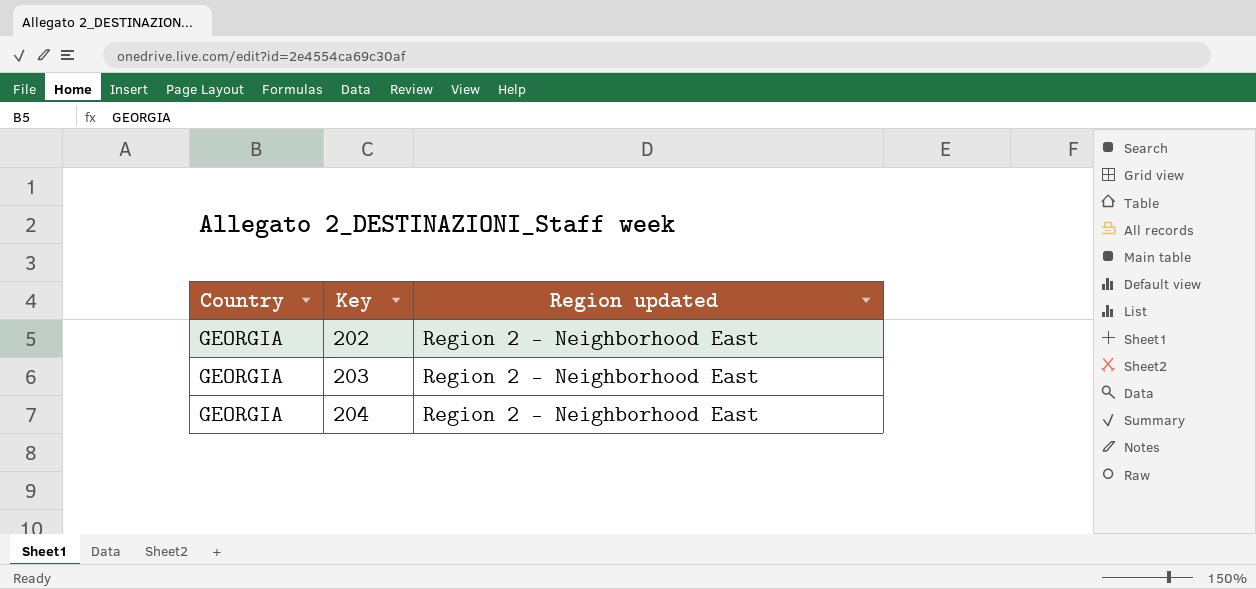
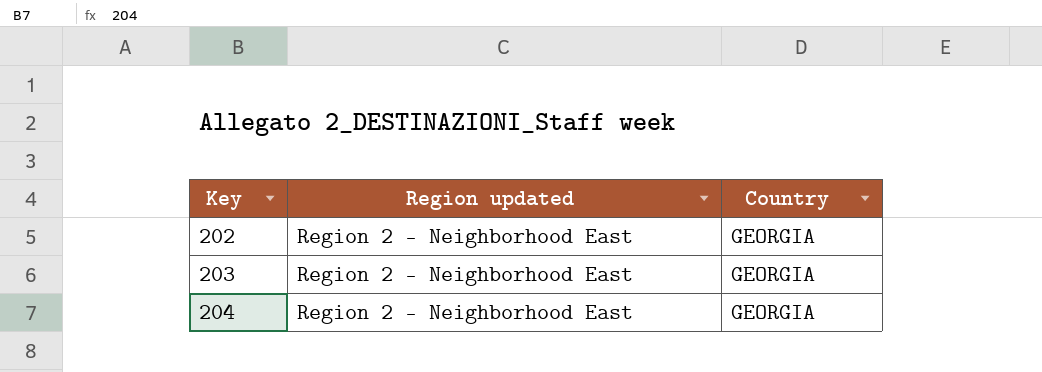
column Country | position: 1 -> 3

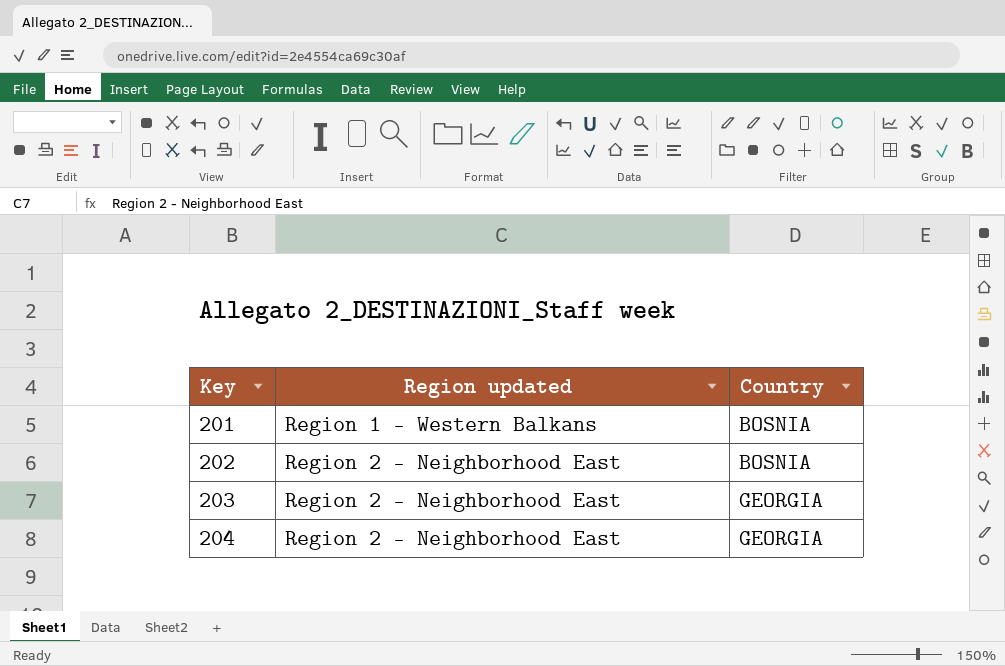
row 201: none -> Region 1 - Western Balkans | BOSNIA
202 | Country: GEORGIA -> BOSNIA

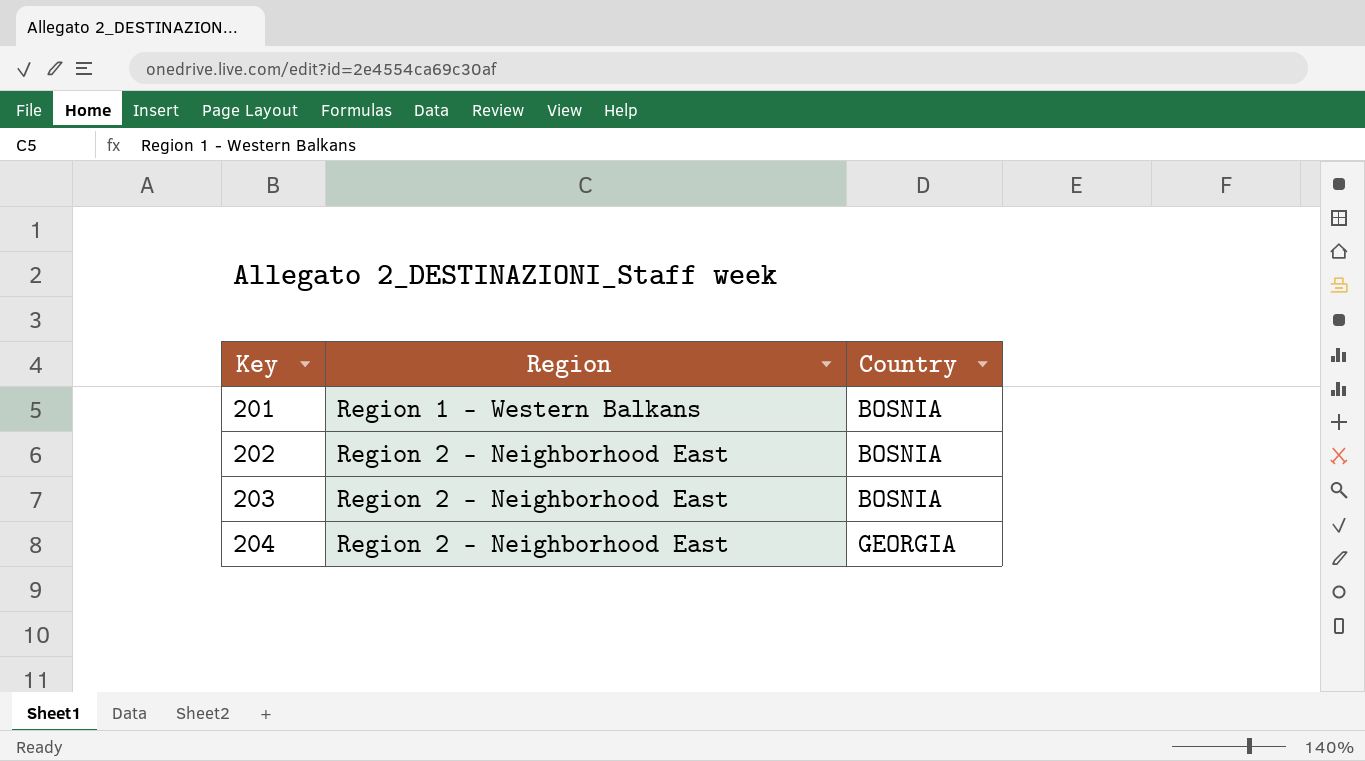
column name: Region updated -> Region
203 | Country: GEORGIA -> BOSNIA

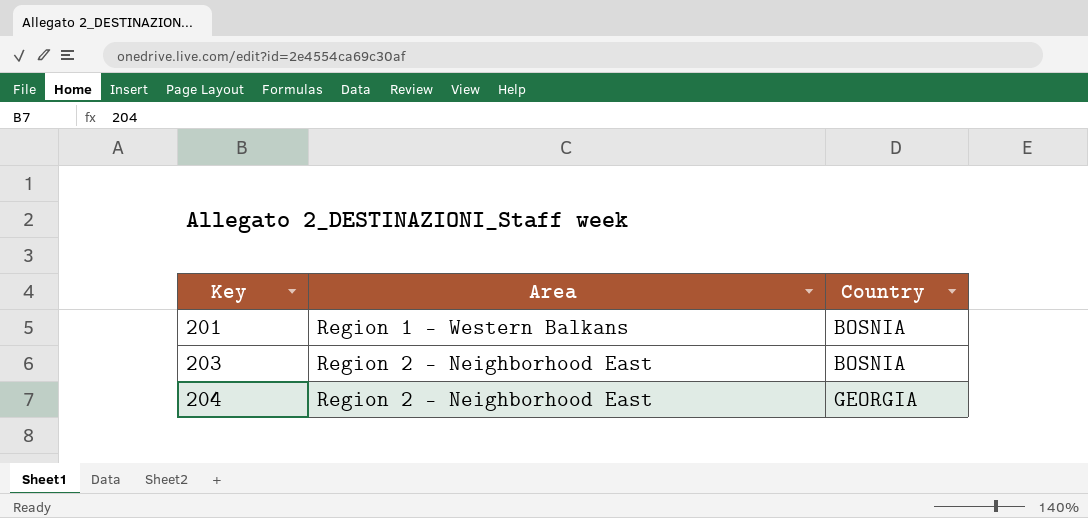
column name: Region -> Area
row 202: Region 2 - Neighborhood East | BOSNIA -> none

